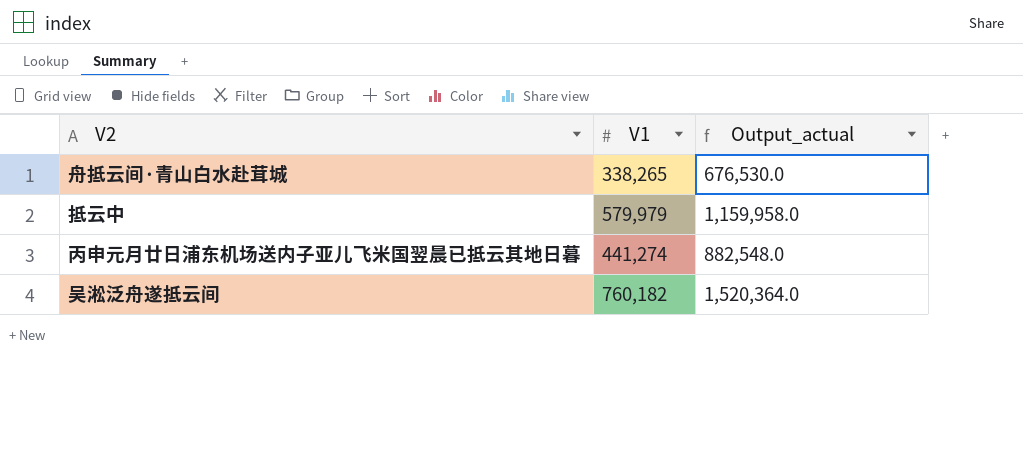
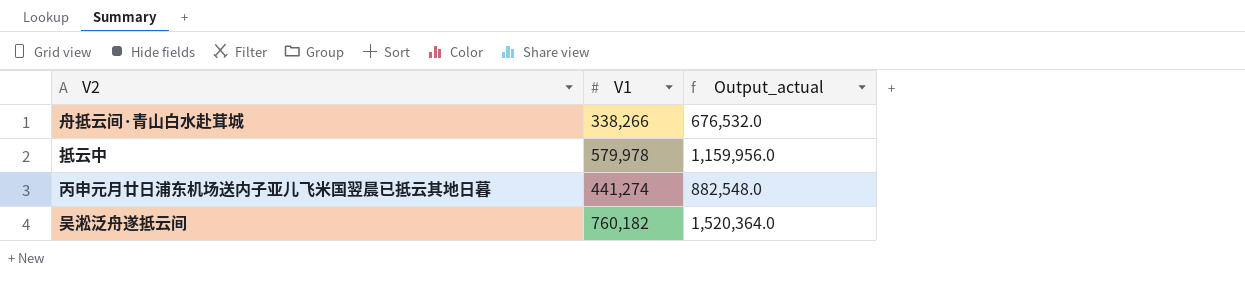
舟抵云间·青山白水赴茸城 | V1: 338,265 -> 338,266
舟抵云间·青山白水赴茸城 | Output_actual: 676,530.0 -> 676,532.0
抵云中 | V1: 579,979 -> 579,978
抵云中 | Output_actual: 1,159,958.0 -> 1,159,956.0

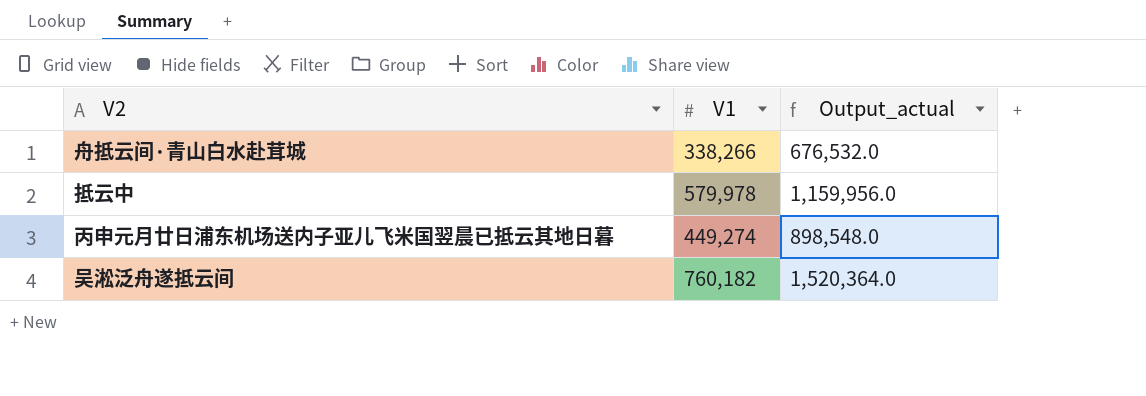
丙申元月廿日浦东机场送内子亚儿飞米国翌晨已抵云其地日暮 | V1: 441,274 -> 449,274
丙申元月廿日浦东机场送内子亚儿飞米国翌晨已抵云其地日暮 | Output_actual: 882,548.0 -> 898,548.0

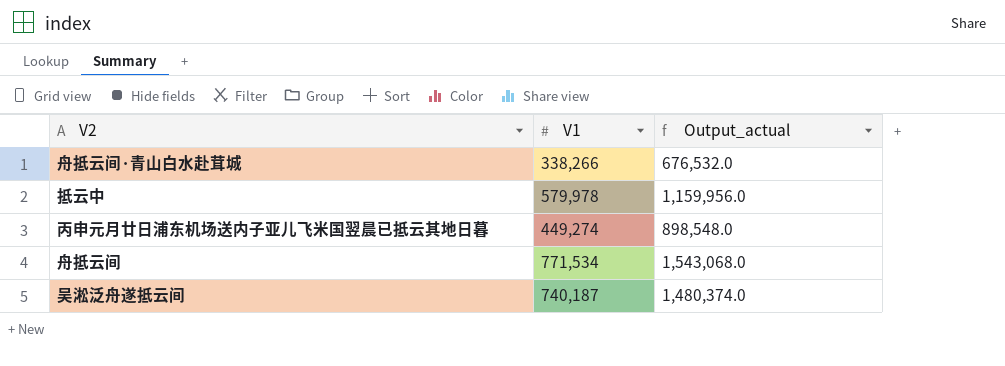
row 舟抵云间: none -> 771,534 | 1,543,068.0
吴淞泛舟遂抵云间 | V1: 760,182 -> 740,187
吴淞泛舟遂抵云间 | Output_actual: 1,520,364.0 -> 1,480,374.0

